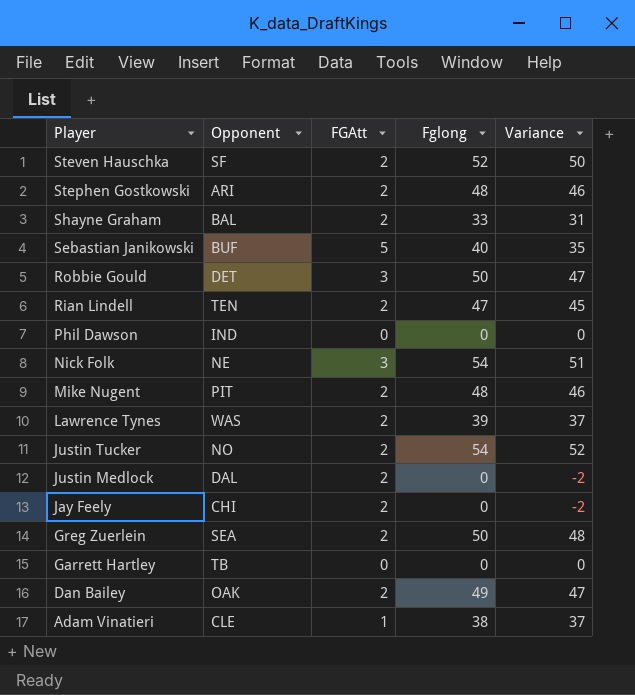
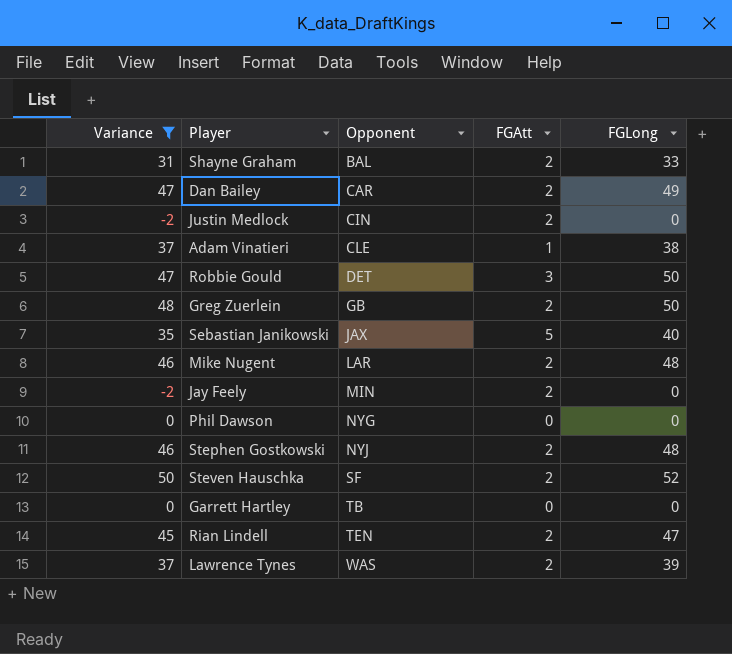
filter: none -> Variance <= 50
row order: Player descending -> Opponent ascending
column Variance | position: 5 -> 1
column name: Fglong -> FGLong
Dan Bailey | Opponent: OAK -> CAR
Justin Medlock | Opponent: DAL -> CIN
Greg Zuerlein | Opponent: SEA -> GB
Sebastian Janikowski | Opponent: BUF -> JAX
Mike Nugent | Opponent: PIT -> LAR
Jay Feely | Opponent: CHI -> MIN
Phil Dawson | Opponent: IND -> NYG
Stephen Gostkowski | Opponent: ARI -> NYJ

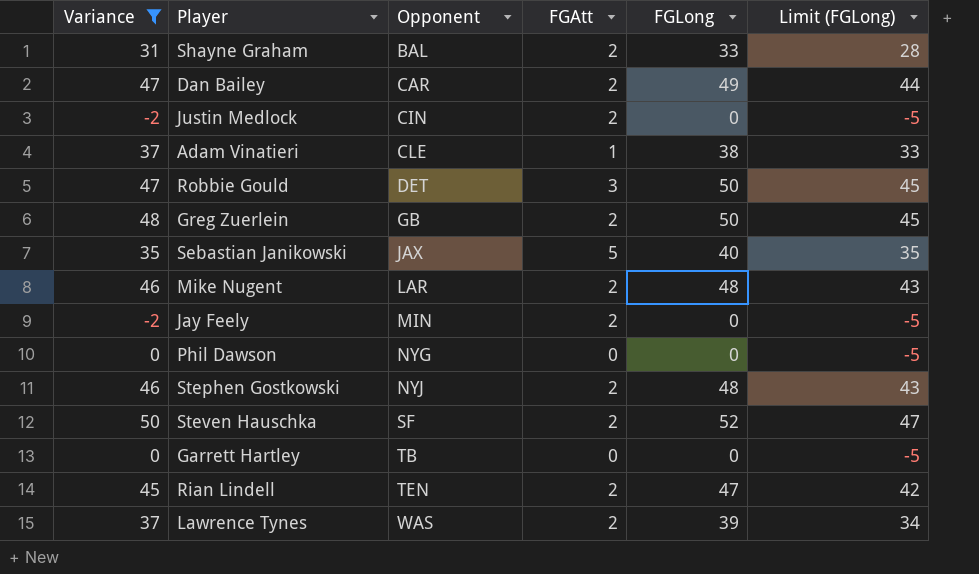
column Limit (FGLong) | formula: none -> [FGLong] - 5

